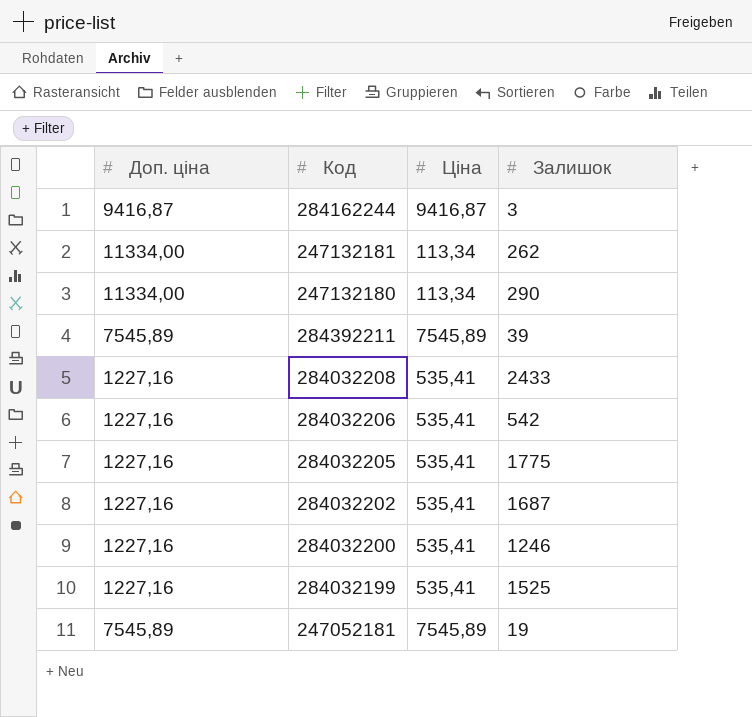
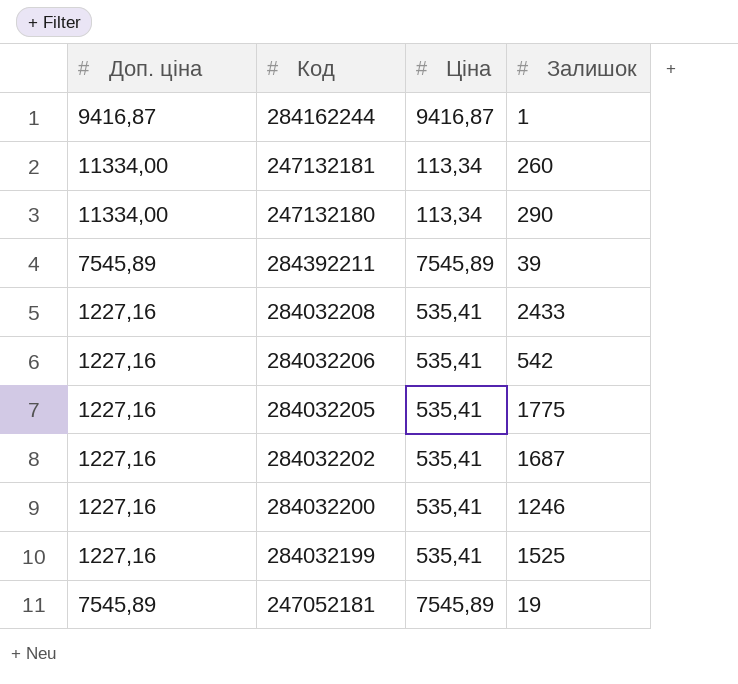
284162244 | Залишок: 3 -> 1
247132181 | Залишок: 262 -> 260

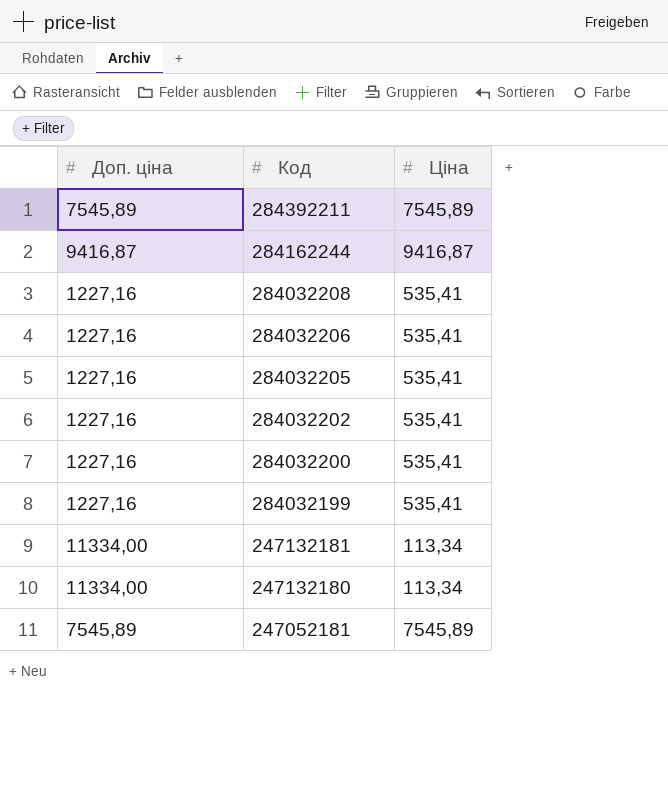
row order: none -> Код descending
column Залишок | position: 4 -> none

